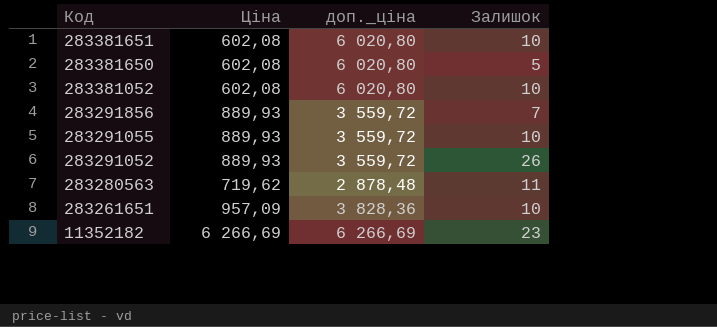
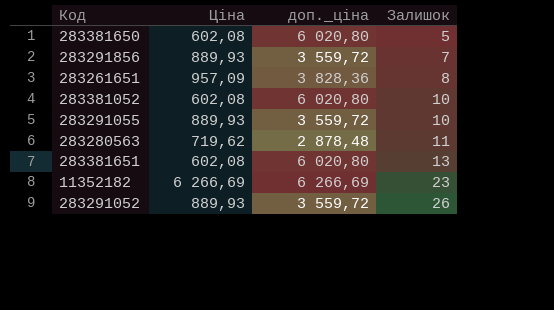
row order: Код descending -> Залишок ascending
283261651 | Залишок: 10 -> 8
283381651 | Залишок: 10 -> 13

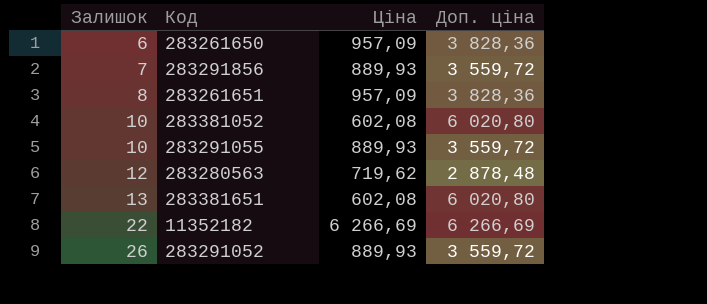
column Залишок | position: 4 -> 1
column name: доп._ціна -> Доп. ціна
row 283381650: 602,08 | 6 020,80 | 5 -> none
row 283261650: none -> 6 | 957,09 | 3 828,36
283280563 | Залишок: 11 -> 12
11352182 | Залишок: 23 -> 22

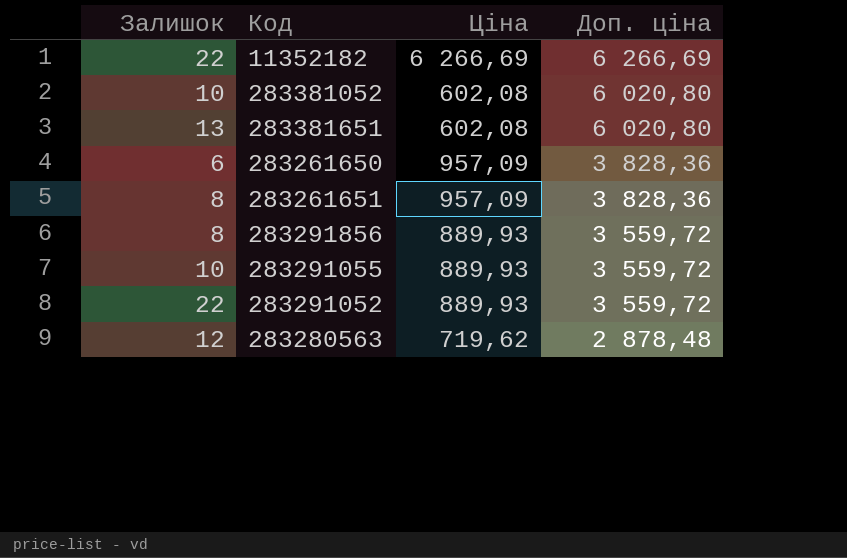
row order: Залишок ascending -> Доп. ціна descending
283291856 | Залишок: 7 -> 8
283291052 | Залишок: 26 -> 22

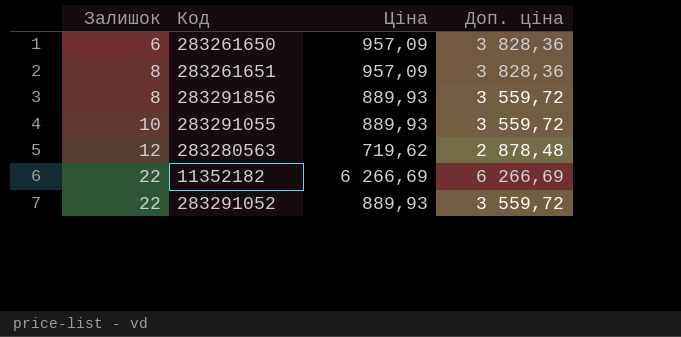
row order: Доп. ціна descending -> Залишок ascending
row 283381052: 10 | 602,08 | 6 020,80 -> none
row 283381651: 13 | 602,08 | 6 020,80 -> none

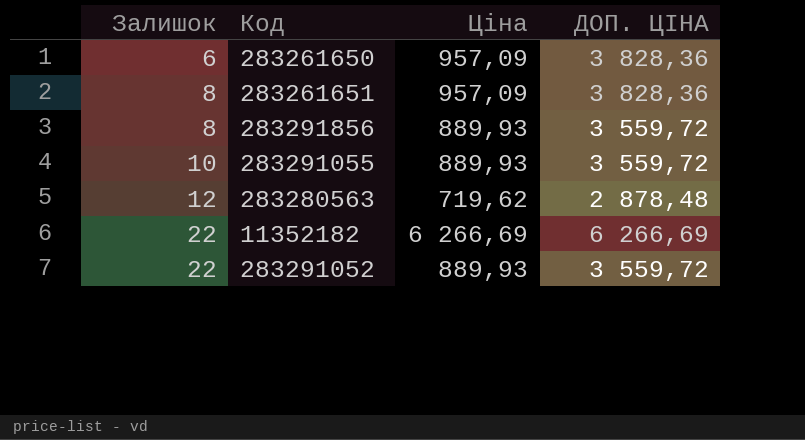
column name: Доп. ціна -> ДОП. ЦІНА

